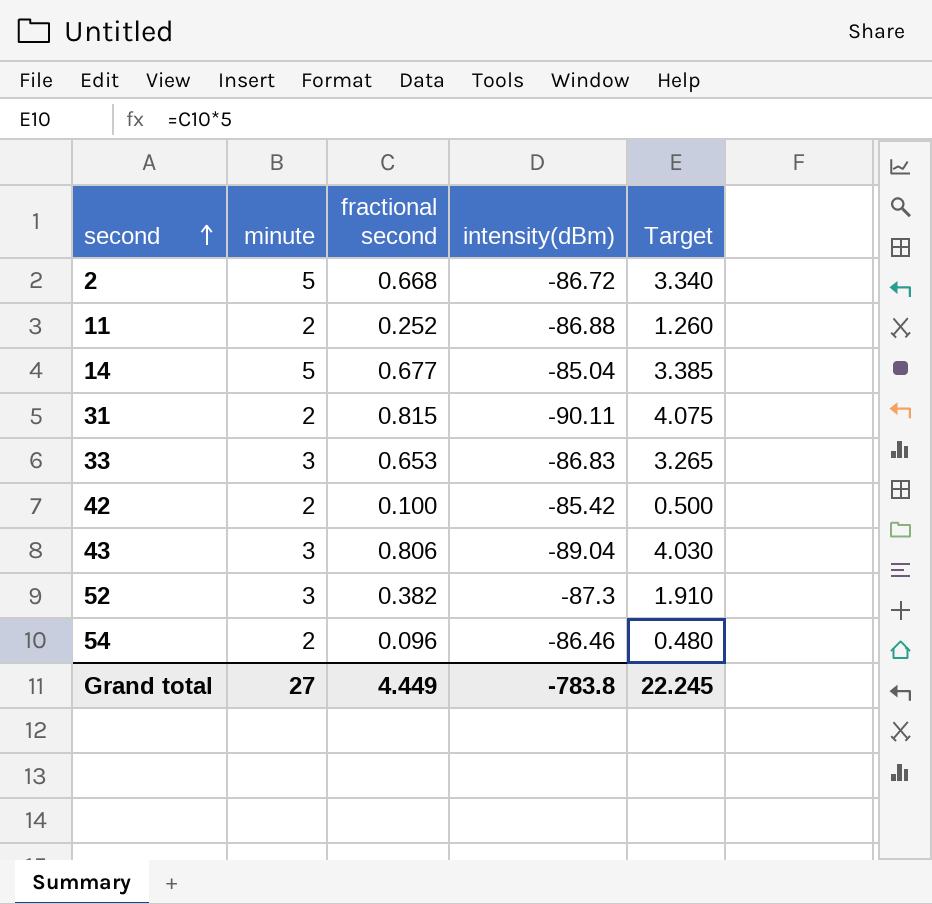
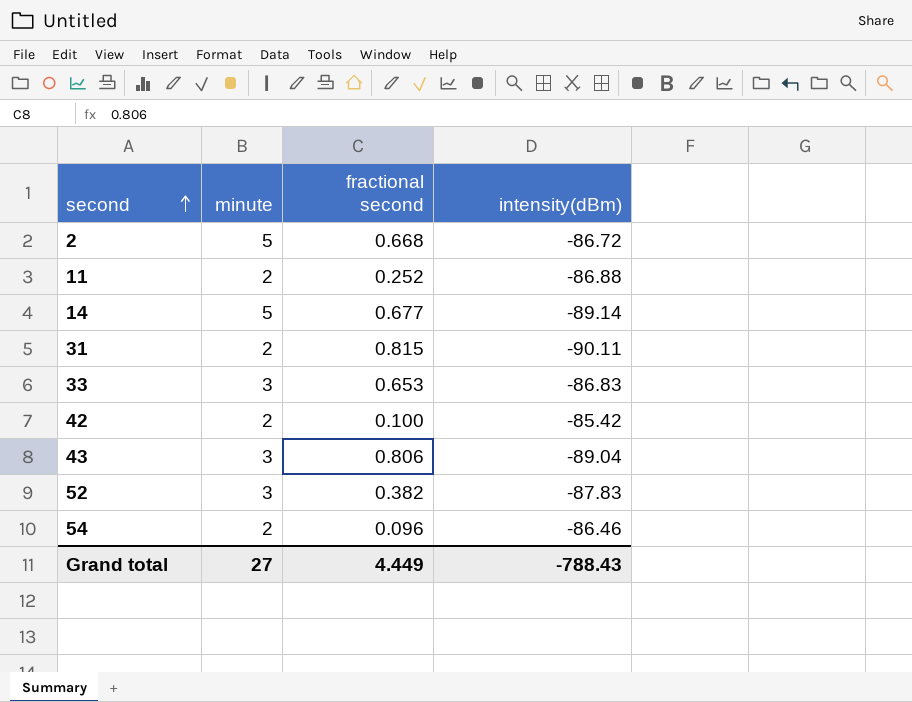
column Target | formula: [fractional second] * 5 -> none
14 | intensity(dBm): -85.04 -> -89.14
52 | intensity(dBm): -87.3 -> -87.83
Grand total | intensity(dBm): -783.8 -> -788.43

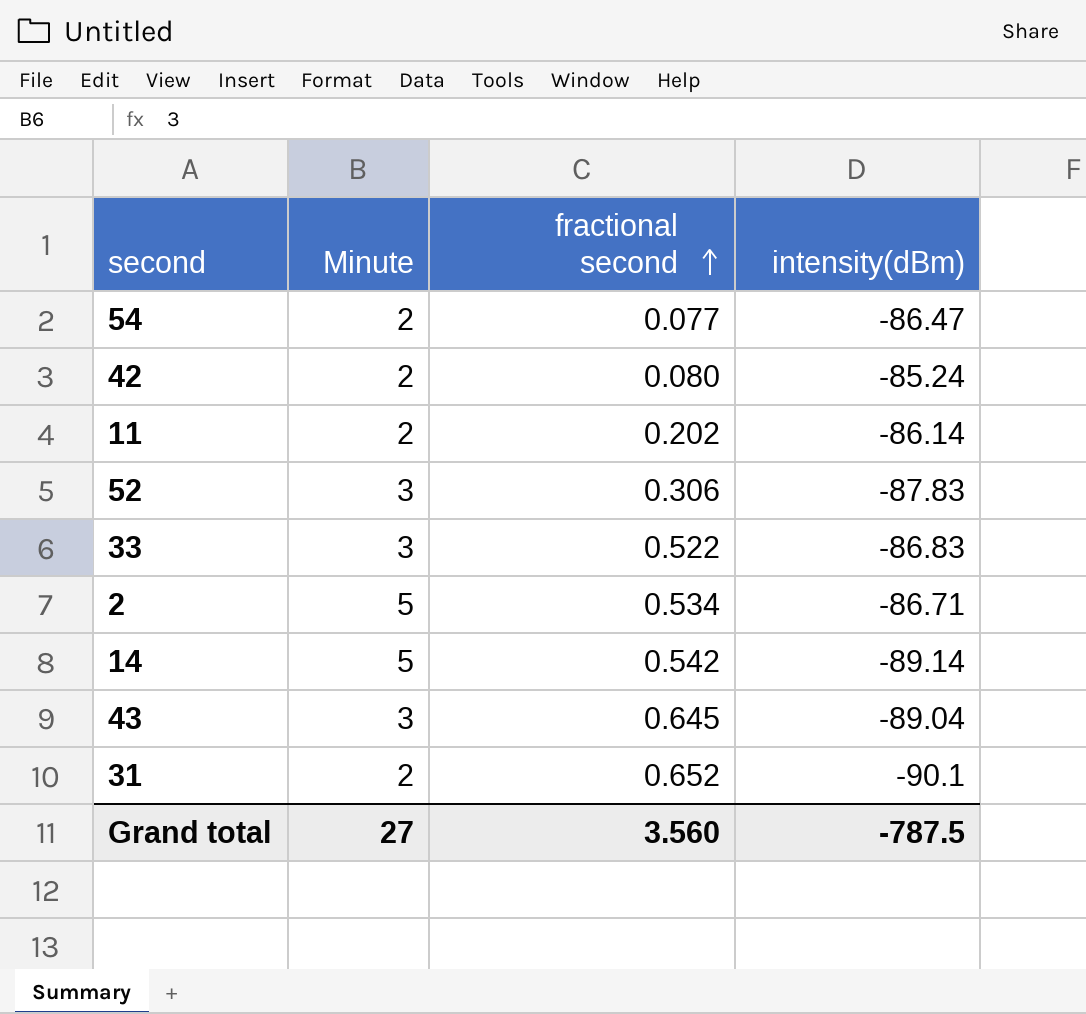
row order: second ascending -> fractional second ascending
column name: minute -> Minute
54 | fractional second: 0.096 -> 0.077
54 | intensity(dBm): -86.46 -> -86.47
42 | fractional second: 0.100 -> 0.080
42 | intensity(dBm): -85.42 -> -85.24
11 | fractional second: 0.252 -> 0.202
11 | intensity(dBm): -86.88 -> -86.14
52 | fractional second: 0.382 -> 0.306
33 | fractional second: 0.653 -> 0.522
2 | fractional second: 0.668 -> 0.534
2 | intensity(dBm): -86.72 -> -86.71
14 | fractional second: 0.677 -> 0.542
43 | fractional second: 0.806 -> 0.645
31 | fractional second: 0.815 -> 0.652
31 | intensity(dBm): -90.11 -> -90.1
Grand total | fractional second: 4.449 -> 3.560
Grand total | intensity(dBm): -788.43 -> -787.5

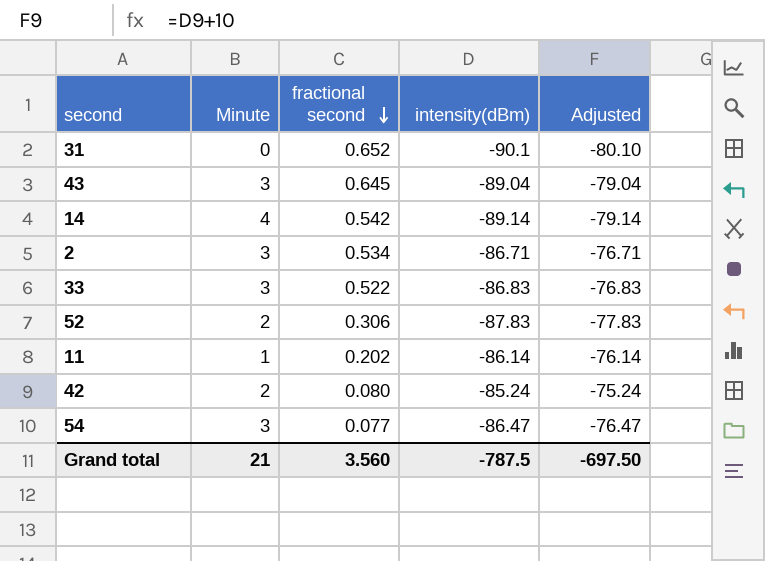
row order: fractional second ascending -> fractional second descending
column Adjusted | formula: none -> [intensity(dBm)] + 10
31 | Minute: 2 -> 0
14 | Minute: 5 -> 4
2 | Minute: 5 -> 3
52 | Minute: 3 -> 2
11 | Minute: 2 -> 1
54 | Minute: 2 -> 3
Grand total | Minute: 27 -> 21

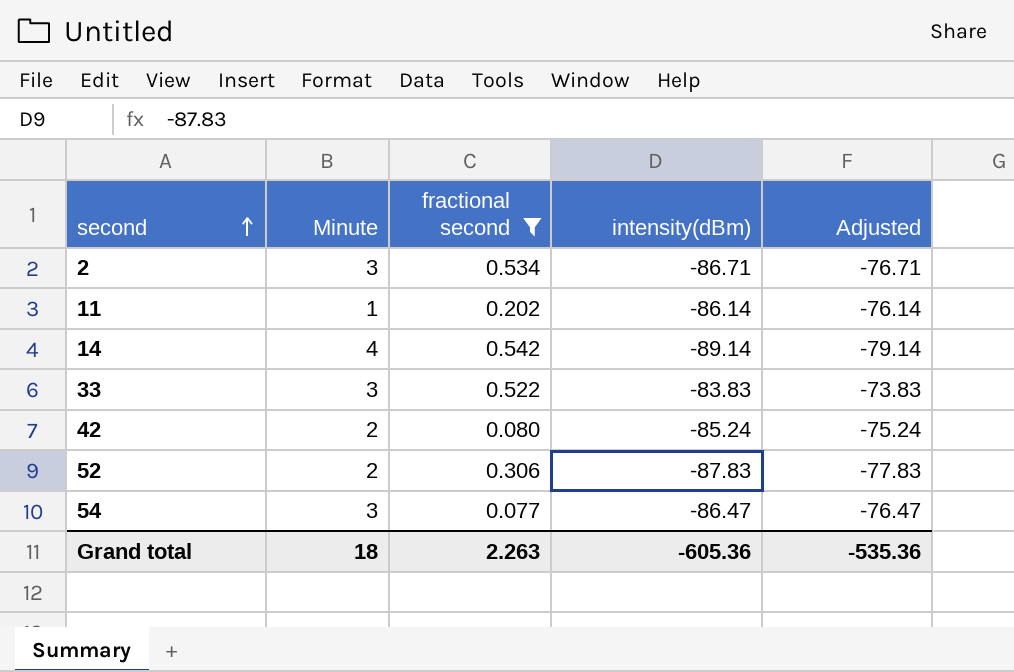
filter: none -> fractional second <= 0.542
row order: fractional second descending -> second ascending
33 | intensity(dBm): -86.83 -> -83.83
33 | Adjusted: -76.83 -> -73.83
Grand total | Minute: 21 -> 18
Grand total | fractional second: 3.560 -> 2.263
Grand total | intensity(dBm): -787.5 -> -605.36
Grand total | Adjusted: -697.50 -> -535.36

